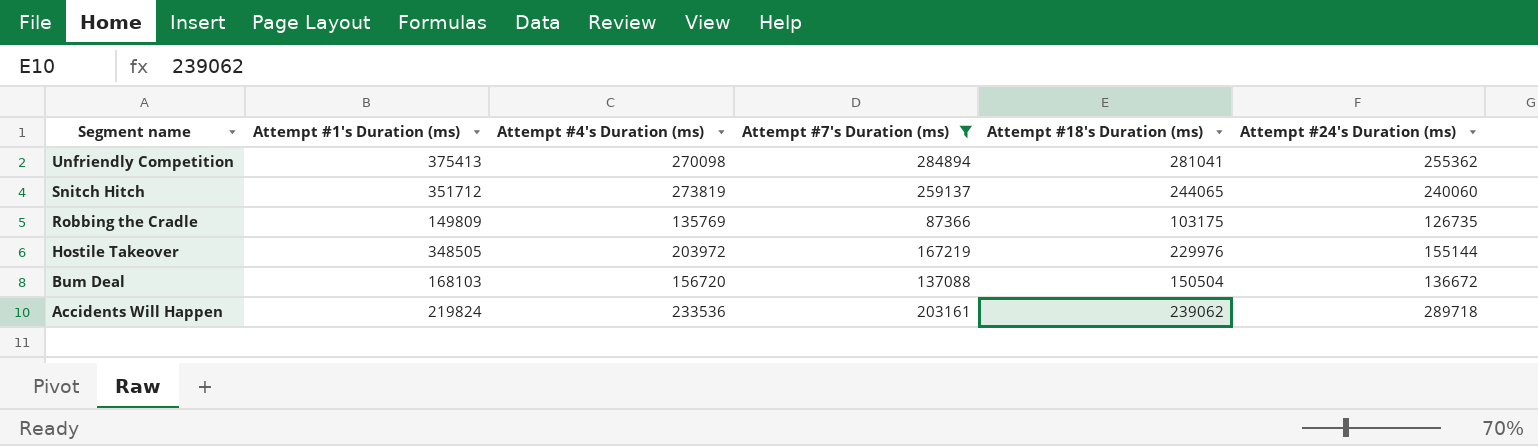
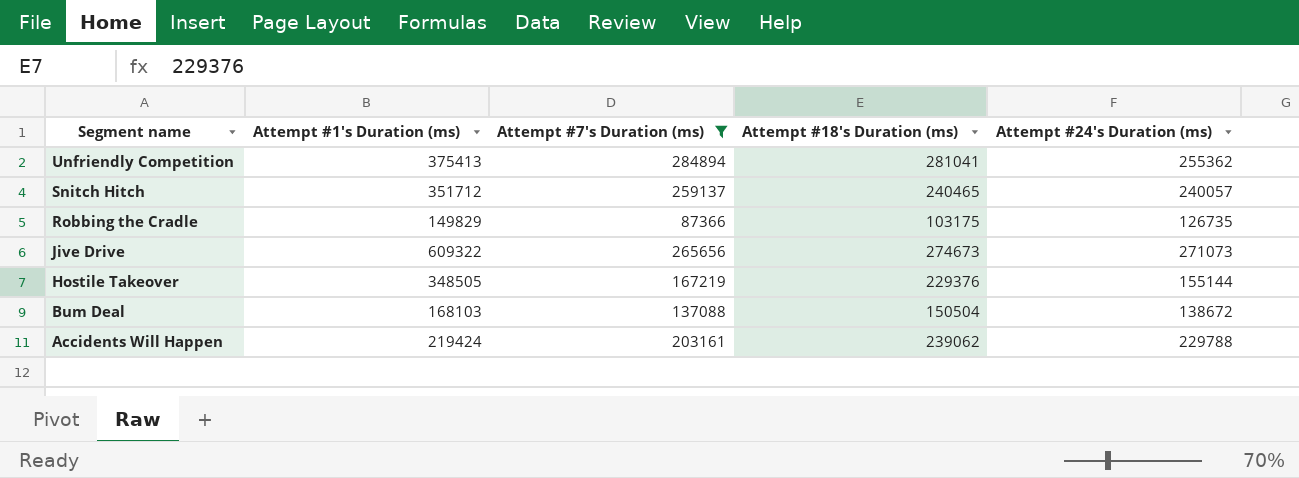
column Attempt #4's Duration (ms) | position: 3 -> none
Snitch Hitch | Attempt #18's Duration (ms): 244065 -> 240465
Snitch Hitch | Attempt #24's Duration (ms): 240060 -> 240057
Robbing the Cradle | Attempt #1's Duration (ms): 149809 -> 149829
row Jive Drive: none -> 609322 | 265656 | 274673 | 271073
Hostile Takeover | Attempt #18's Duration (ms): 229976 -> 229376
Bum Deal | Attempt #24's Duration (ms): 136672 -> 138672
Accidents Will Happen | Attempt #1's Duration (ms): 219824 -> 219424
Accidents Will Happen | Attempt #24's Duration (ms): 289718 -> 229788

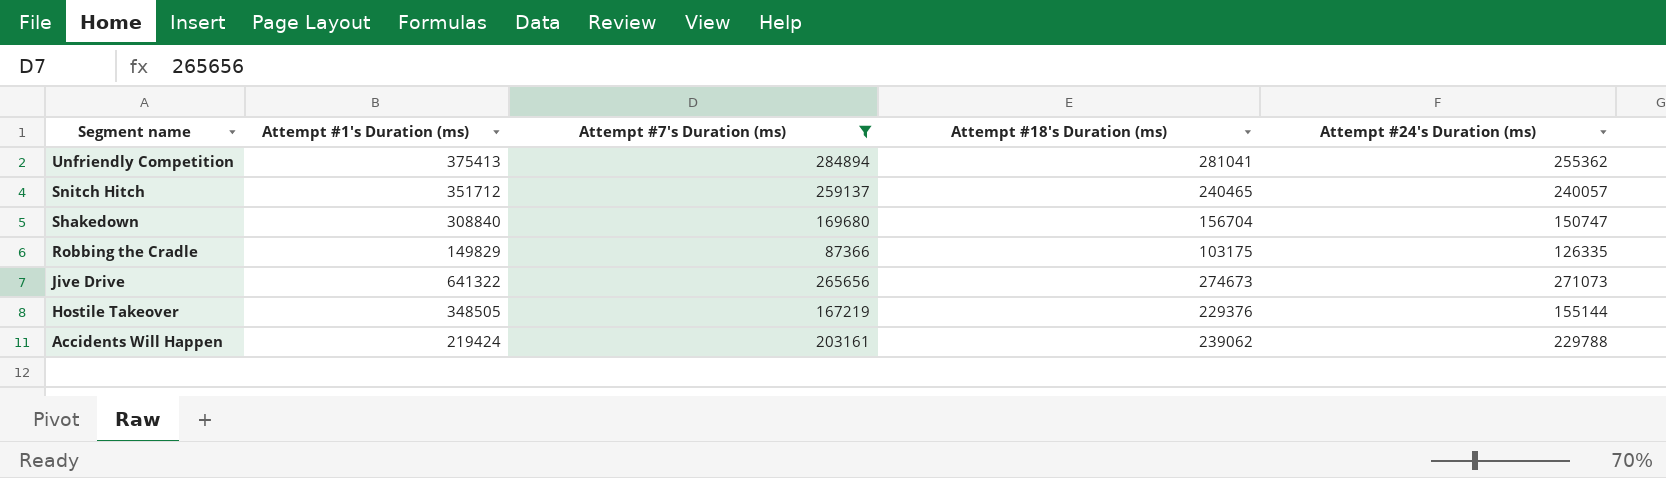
row Bum Deal: 168103 | 137088 | 150504 | 138672 -> none
row Shakedown: none -> 308840 | 169680 | 156704 | 150747
Robbing the Cradle | Attempt #24's Duration (ms): 126735 -> 126335
Jive Drive | Attempt #1's Duration (ms): 609322 -> 641322

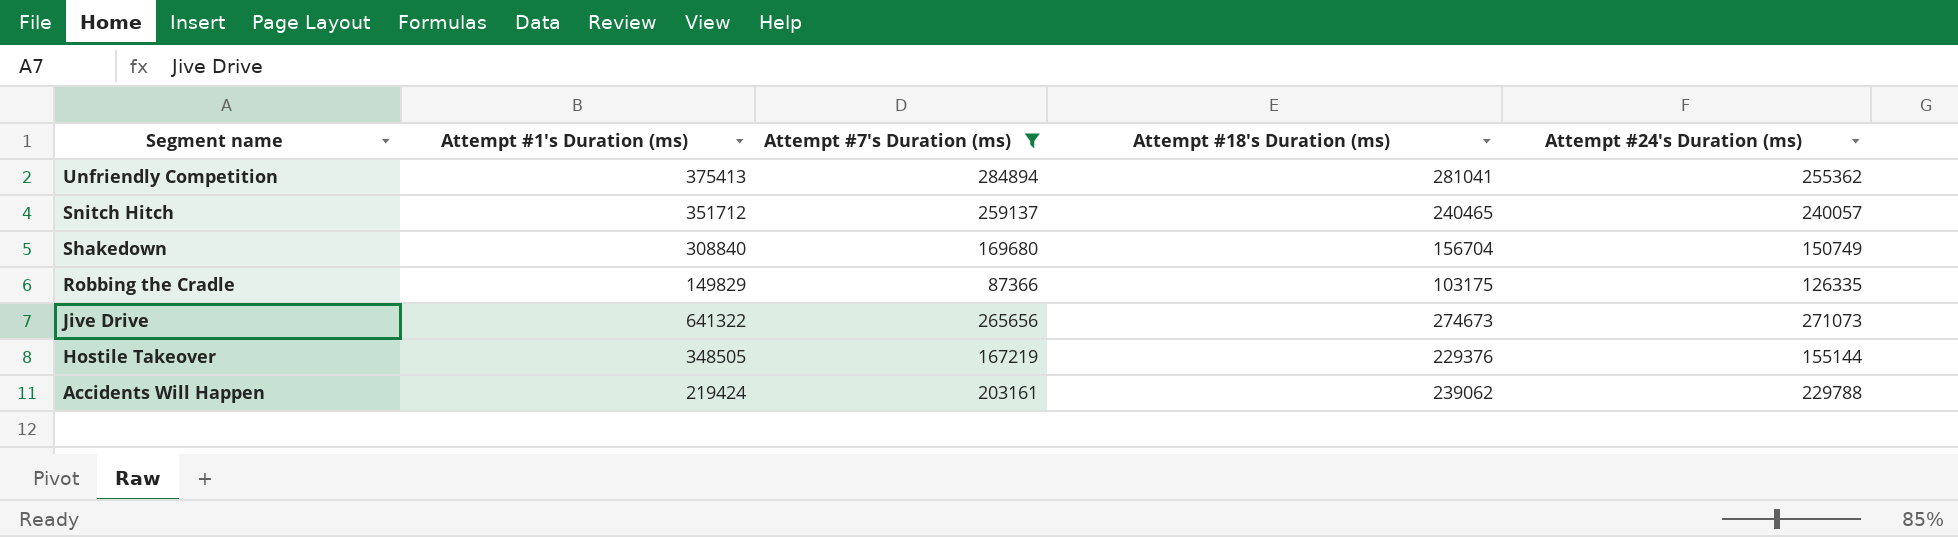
Shakedown | Attempt #24's Duration (ms): 150747 -> 150749

